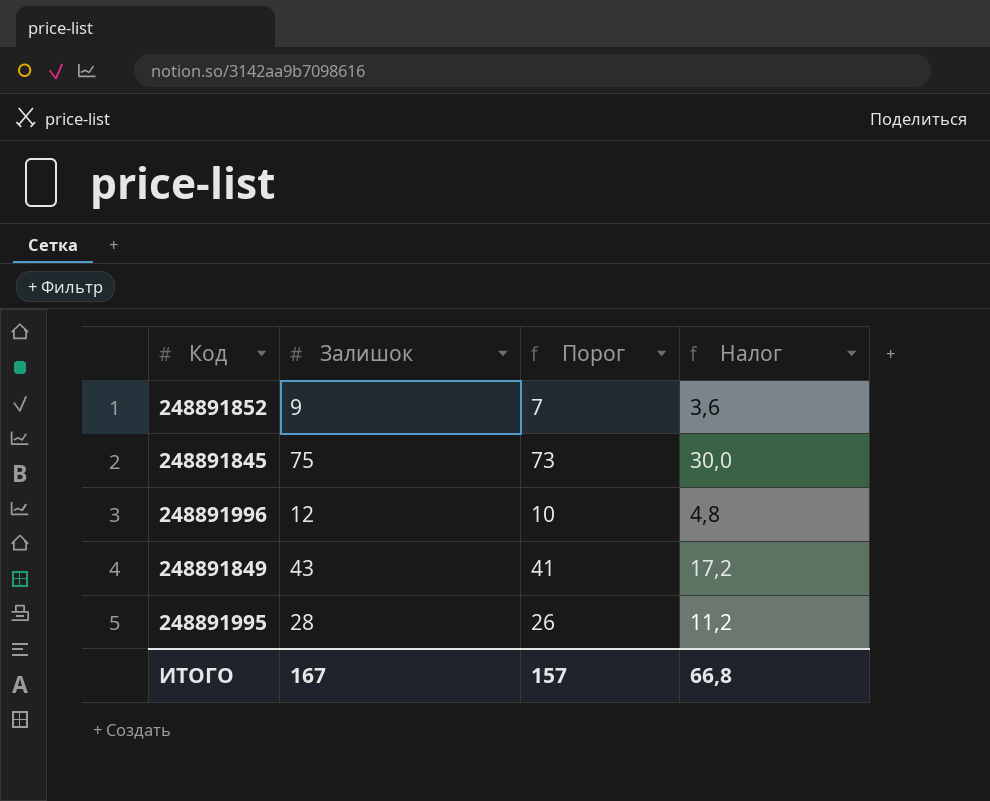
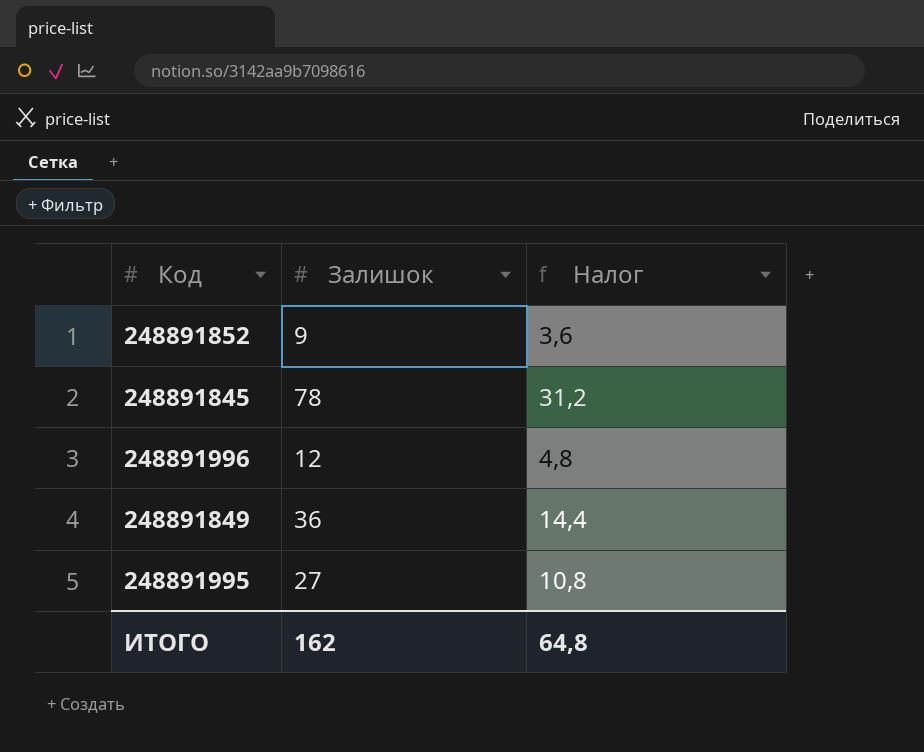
column Порог | formula: [Залишок] - 2 -> none
248891845 | Залишок: 75 -> 78
248891845 | Налог: 30,0 -> 31,2
248891849 | Залишок: 43 -> 36
248891849 | Налог: 17,2 -> 14,4
248891995 | Залишок: 28 -> 27
248891995 | Налог: 11,2 -> 10,8
ИТОГО | Залишок: 167 -> 162
ИТОГО | Налог: 66,8 -> 64,8

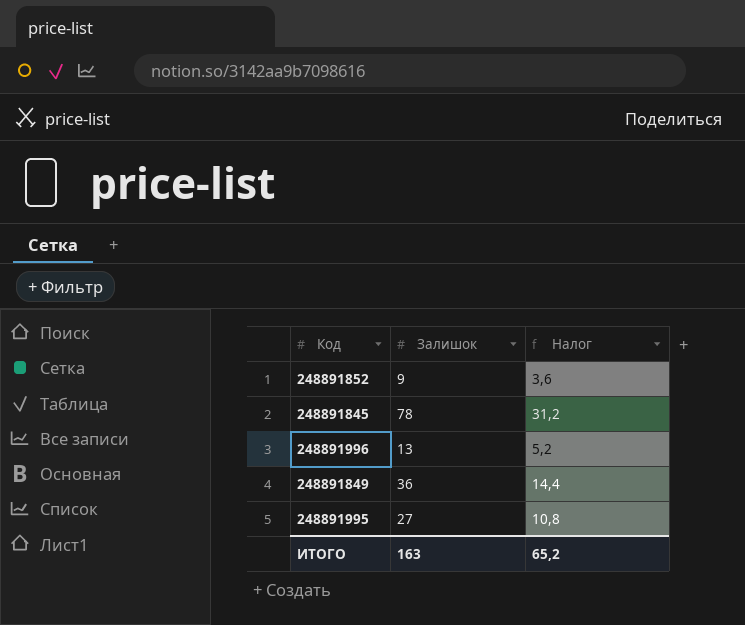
248891996 | Залишок: 12 -> 13
248891996 | Налог: 4,8 -> 5,2
ИТОГО | Залишок: 162 -> 163
ИТОГО | Налог: 64,8 -> 65,2

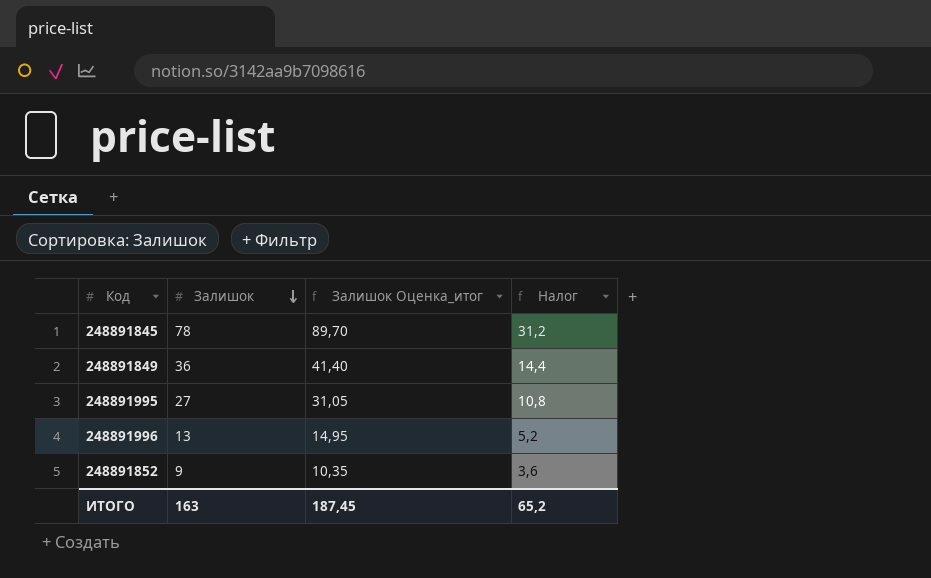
row order: none -> Залишок descending
column Залишок Оценка_итог | formula: none -> [Залишок] * 1,15

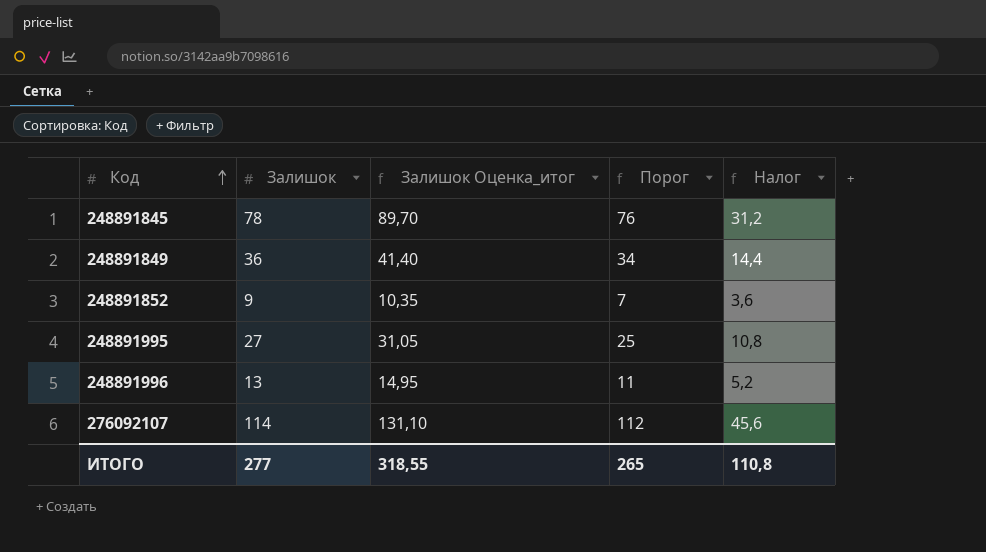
row order: Залишок descending -> Код ascending
column Порог | formula: none -> [Залишок] - 2
row 276092107: none -> 114 | 131,10 | 112 | 45,6
ИТОГО | Залишок: 163 -> 277
ИТОГО | Залишок Оценка_итог: 187,45 -> 318,55
ИТОГО | Налог: 65,2 -> 110,8

